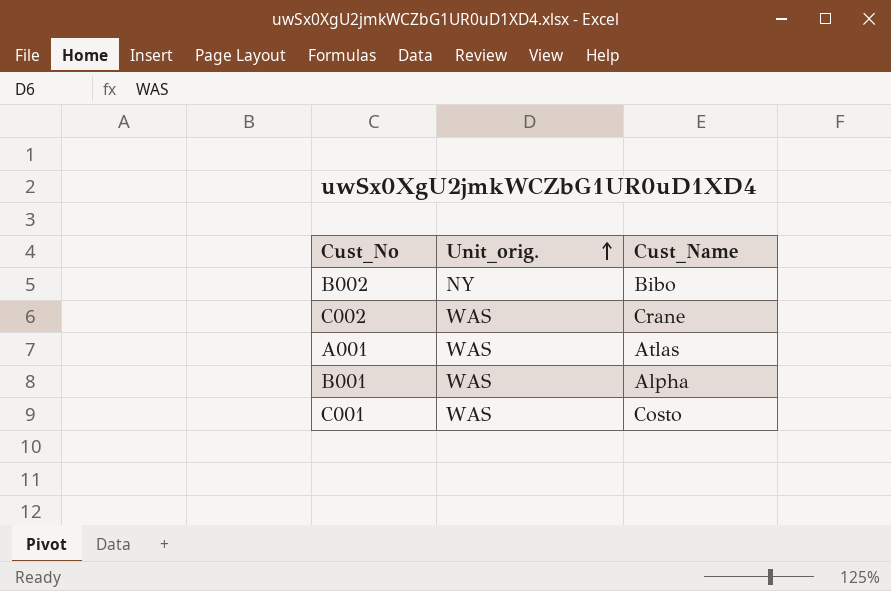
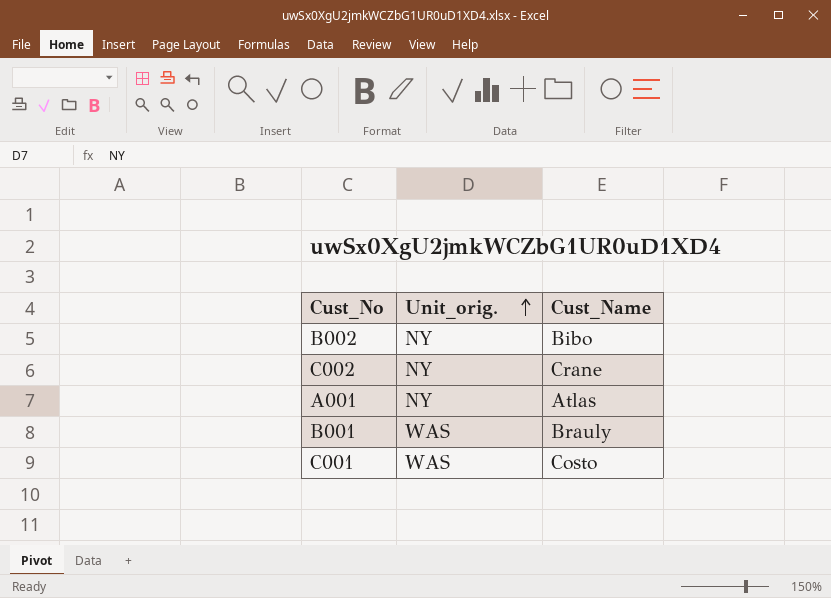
C002 | Unit_orig.: WAS -> NY
A001 | Unit_orig.: WAS -> NY
B001 | Cust_Name: Alpha -> Brauly

